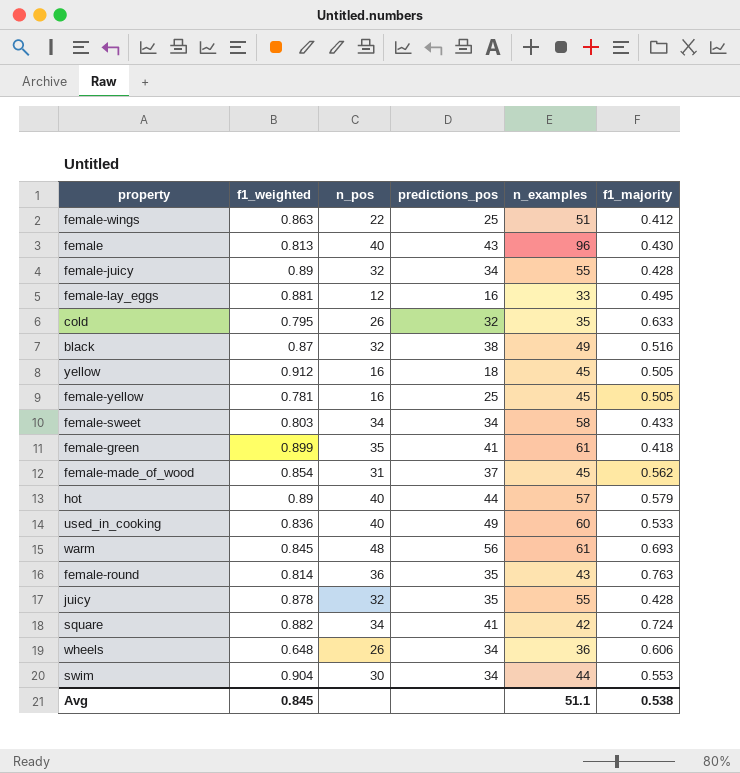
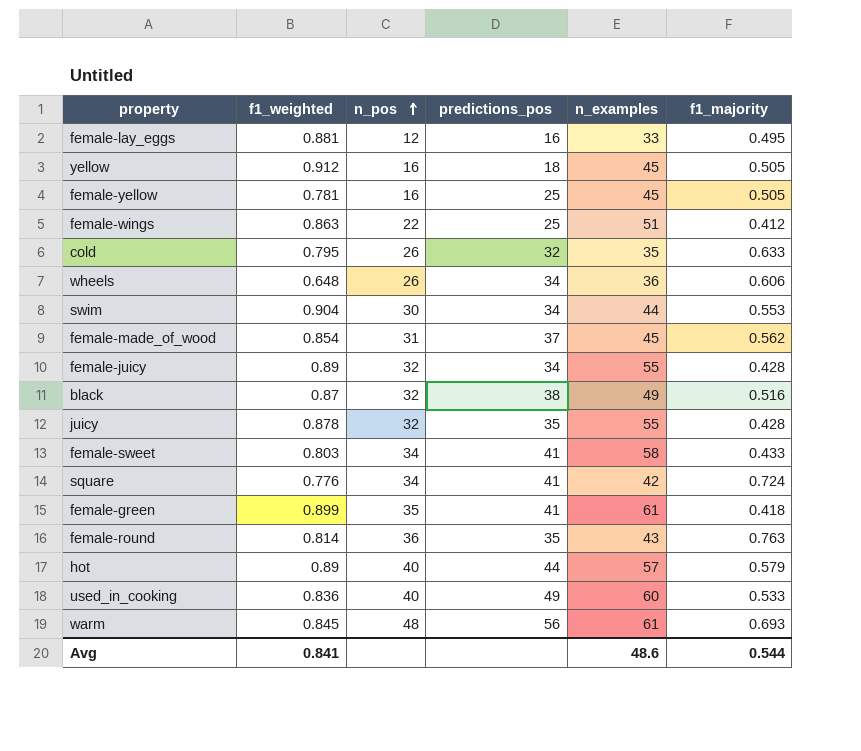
row order: none -> n_pos ascending
row female: 0.813 | 40 | 43 | 96 | 0.430 -> none
female-sweet | predictions_pos: 34 -> 41
square | f1_weighted: 0.882 -> 0.776
Avg | f1_weighted: 0.845 -> 0.841
Avg | n_examples: 51.1 -> 48.6
Avg | f1_majority: 0.538 -> 0.544

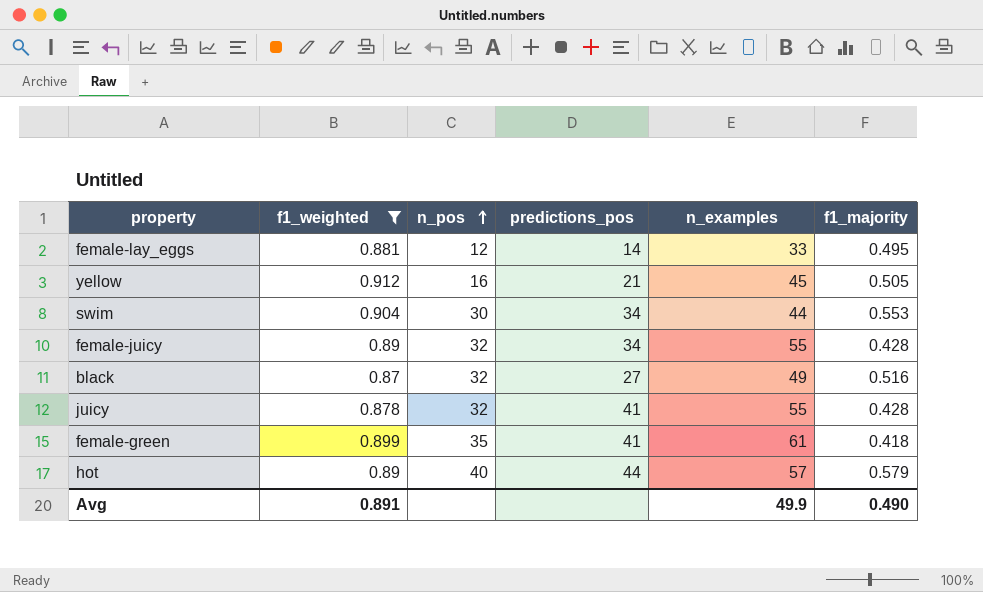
filter: none -> f1_weighted >= 0.87
female-lay_eggs | predictions_pos: 16 -> 14
yellow | predictions_pos: 18 -> 21
black | predictions_pos: 38 -> 27
juicy | predictions_pos: 35 -> 41
Avg | f1_weighted: 0.841 -> 0.891
Avg | n_examples: 48.6 -> 49.9
Avg | f1_majority: 0.544 -> 0.490

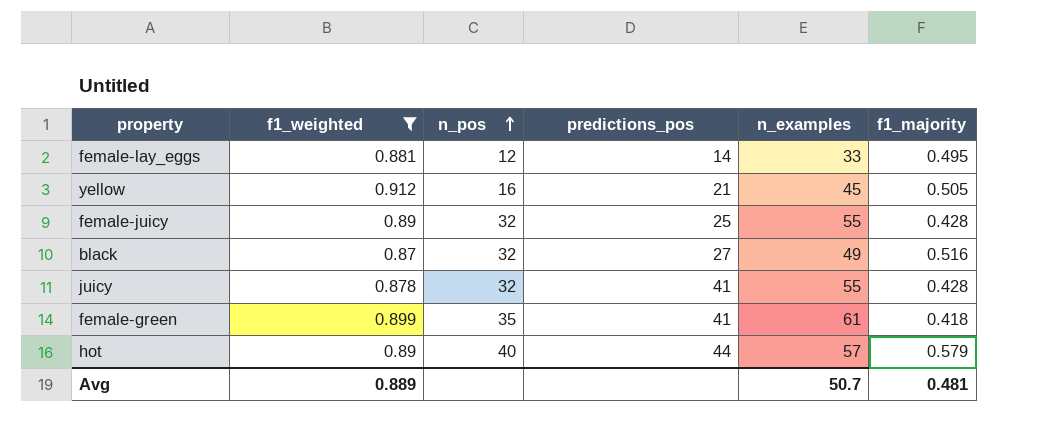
row swim: 0.904 | 30 | 34 | 44 | 0.553 -> none
female-juicy | predictions_pos: 34 -> 25
Avg | f1_weighted: 0.891 -> 0.889
Avg | n_examples: 49.9 -> 50.7
Avg | f1_majority: 0.490 -> 0.481

